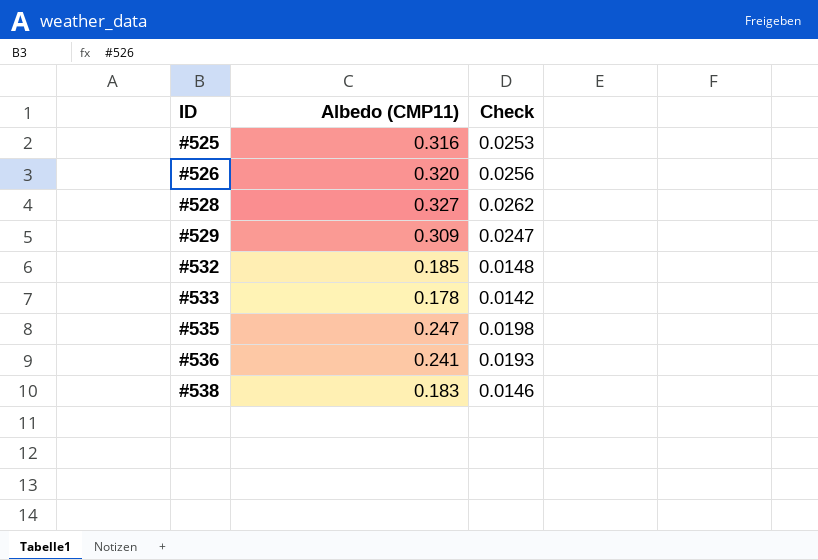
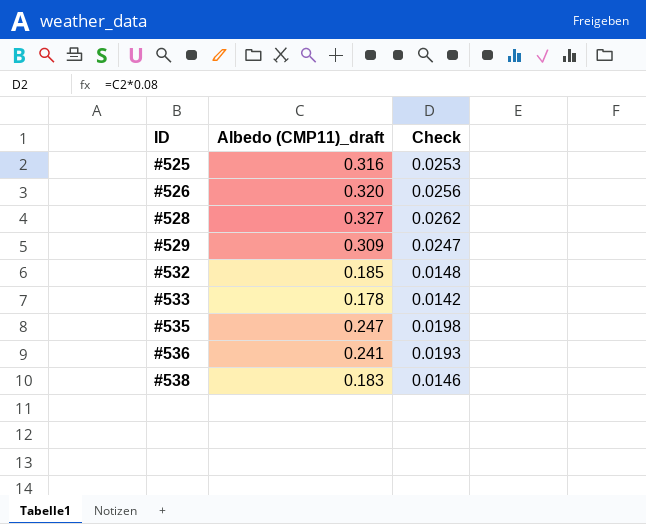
column name: Albedo (CMP11) -> Albedo (CMP11)_draft

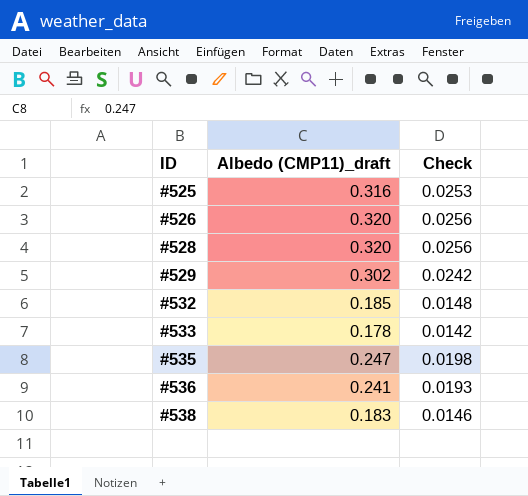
#528 | Albedo (CMP11)_draft: 0.327 -> 0.320
#528 | Check: 0.0262 -> 0.0256
#529 | Albedo (CMP11)_draft: 0.309 -> 0.302
#529 | Check: 0.0247 -> 0.0242

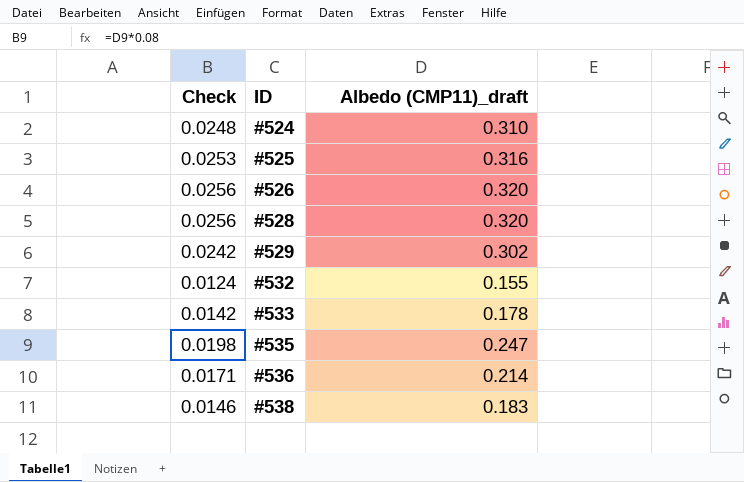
column Check | position: 3 -> 1
row #524: none -> 0.0248 | 0.310
#532 | Check: 0.0148 -> 0.0124
#532 | Albedo (CMP11)_draft: 0.185 -> 0.155
#536 | Check: 0.0193 -> 0.0171
#536 | Albedo (CMP11)_draft: 0.241 -> 0.214

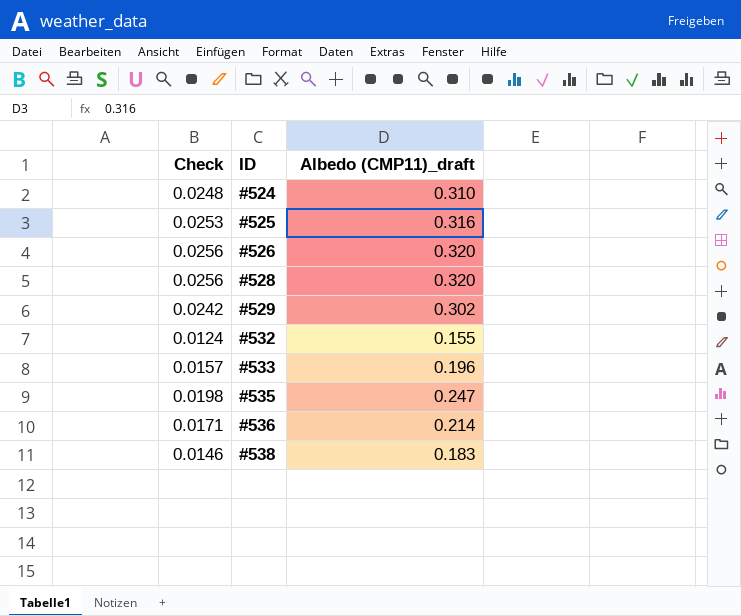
#533 | Check: 0.0142 -> 0.0157
#533 | Albedo (CMP11)_draft: 0.178 -> 0.196

